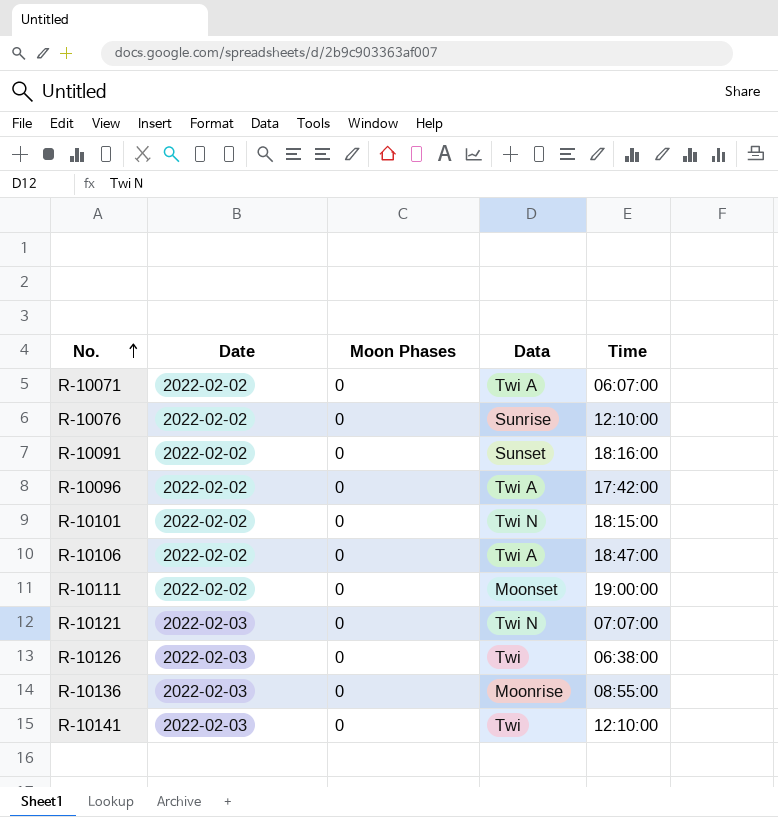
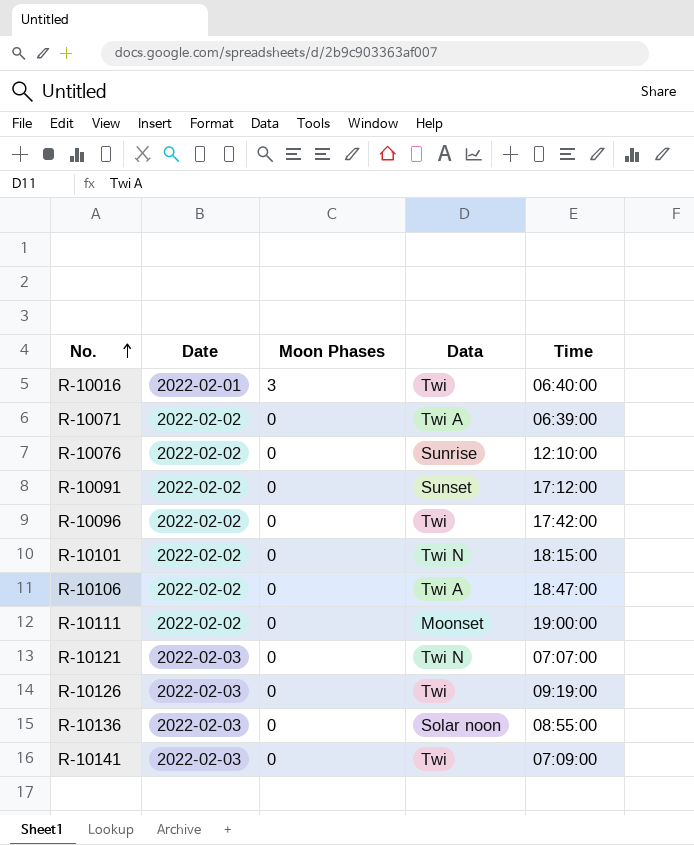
row R-10016: none -> 2022-02-01 | 3 | Twi | 06:40:00
R-10071 | Time: 06:07:00 -> 06:39:00
R-10091 | Time: 18:16:00 -> 17:12:00
R-10096 | Data: Twi A -> Twi
R-10126 | Time: 06:38:00 -> 09:19:00
R-10136 | Data: Moonrise -> Solar noon
R-10141 | Time: 12:10:00 -> 07:09:00

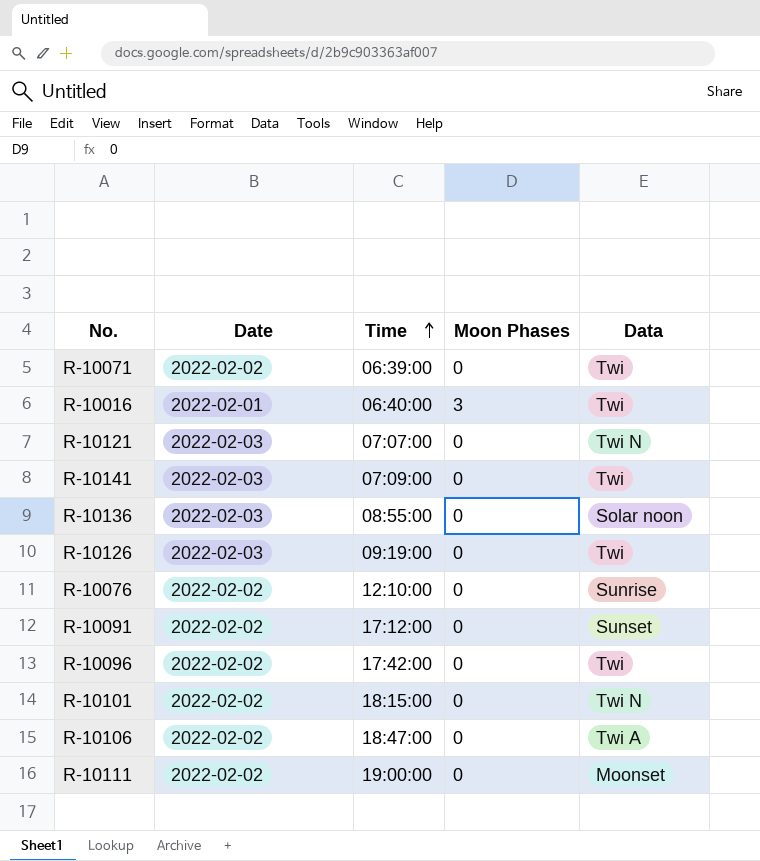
row order: No. ascending -> Time ascending
column Time | position: 5 -> 3
R-10071 | Data: Twi A -> Twi

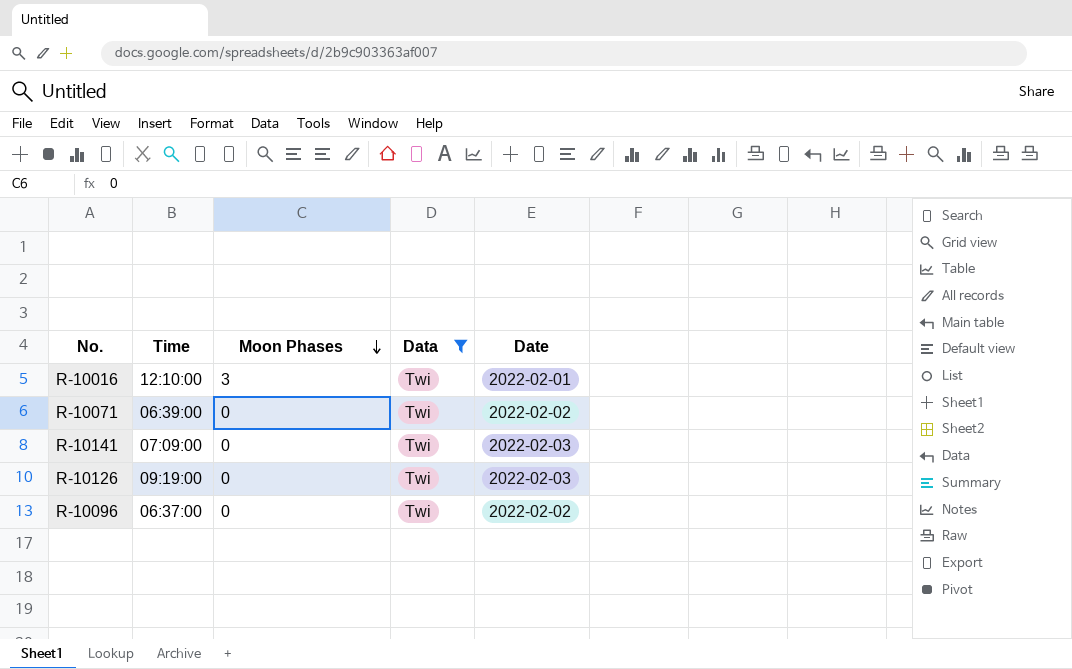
filter: none -> Data = Twi
row order: Time ascending -> Moon Phases descending
column Date | position: 2 -> 5
R-10016 | Time: 06:40:00 -> 12:10:00
R-10096 | Time: 17:42:00 -> 06:37:00

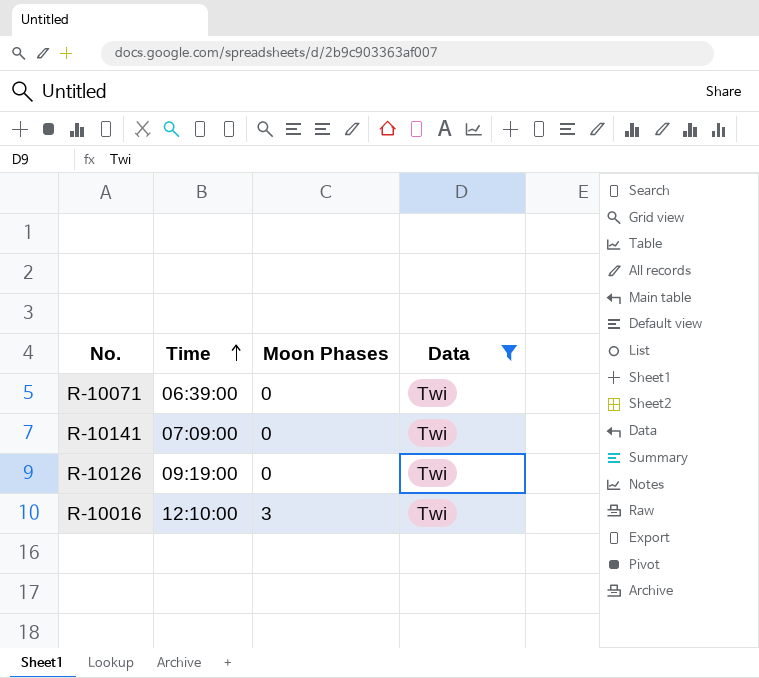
row order: Moon Phases descending -> Time ascending
column Date | position: 5 -> none
row R-10096: 06:37:00 | 0 | Twi | 2022-02-02 -> none

